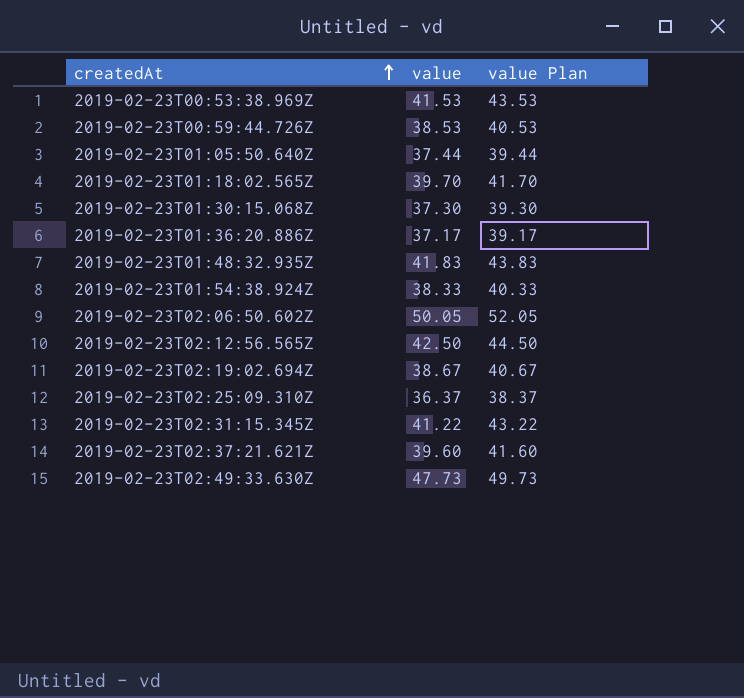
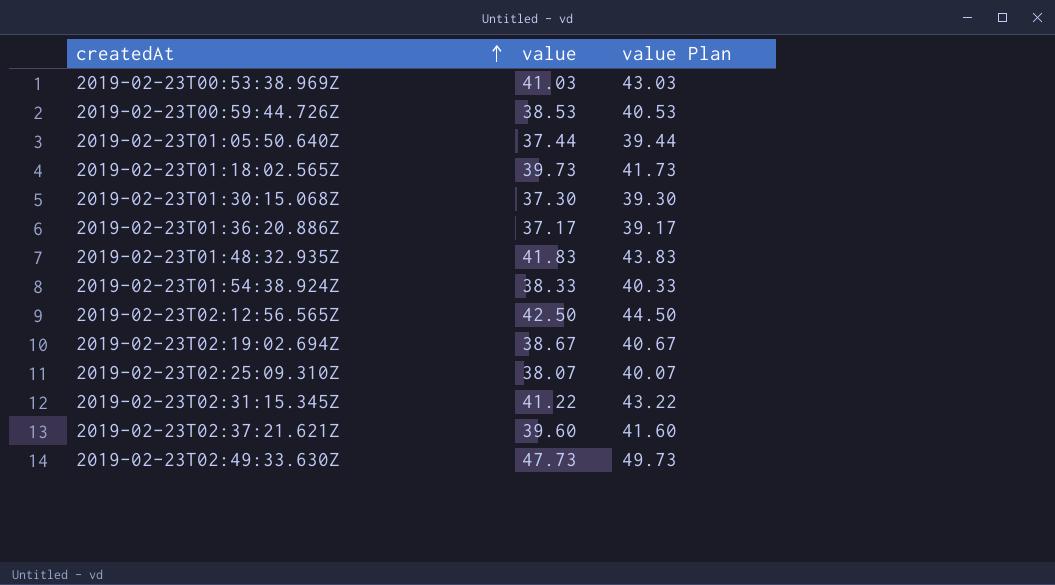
row 2019-02-23T02:06:50.602Z: 50.05 | 52.05 -> none
2019-02-23T00:53:38.969Z | value: 41.53 -> 41.03
2019-02-23T00:53:38.969Z | value Plan: 43.53 -> 43.03
2019-02-23T01:18:02.565Z | value: 39.70 -> 39.73
2019-02-23T01:18:02.565Z | value Plan: 41.70 -> 41.73
2019-02-23T02:25:09.310Z | value: 36.37 -> 38.07
2019-02-23T02:25:09.310Z | value Plan: 38.37 -> 40.07

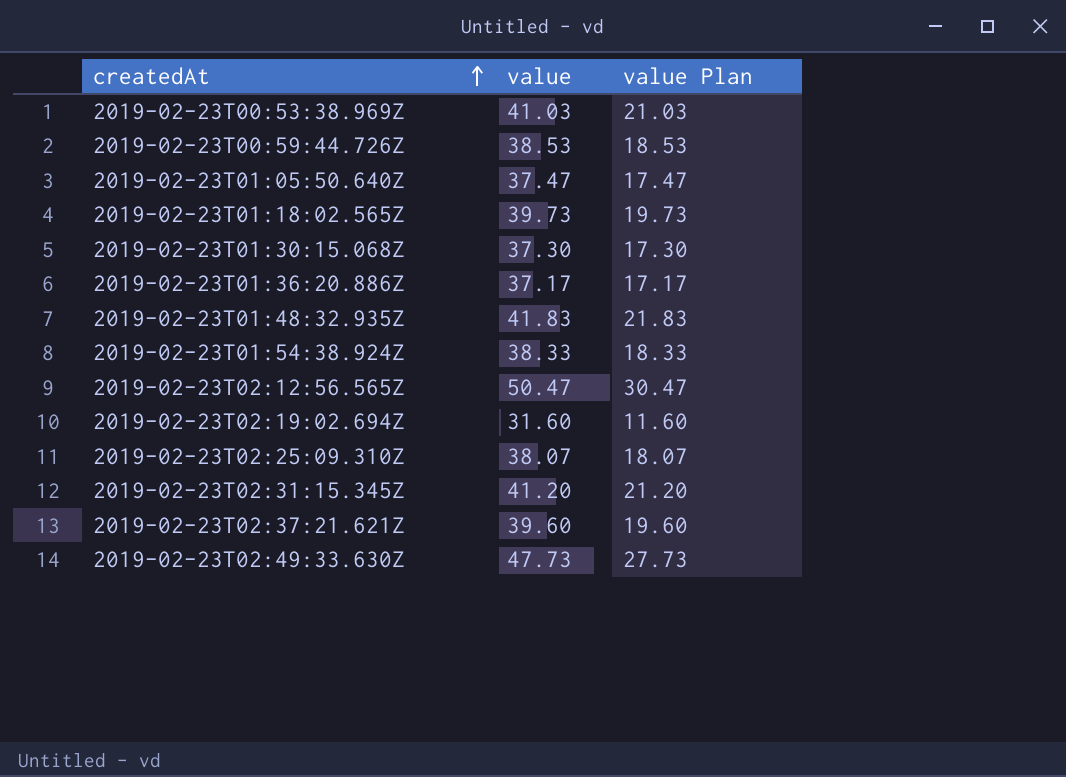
column value Plan | formula: [value] + 2 -> [value] - 20
2019-02-23T01:05:50.640Z | value: 37.44 -> 37.47
2019-02-23T02:12:56.565Z | value: 42.50 -> 50.47
2019-02-23T02:19:02.694Z | value: 38.67 -> 31.60
2019-02-23T02:31:15.345Z | value: 41.22 -> 41.20

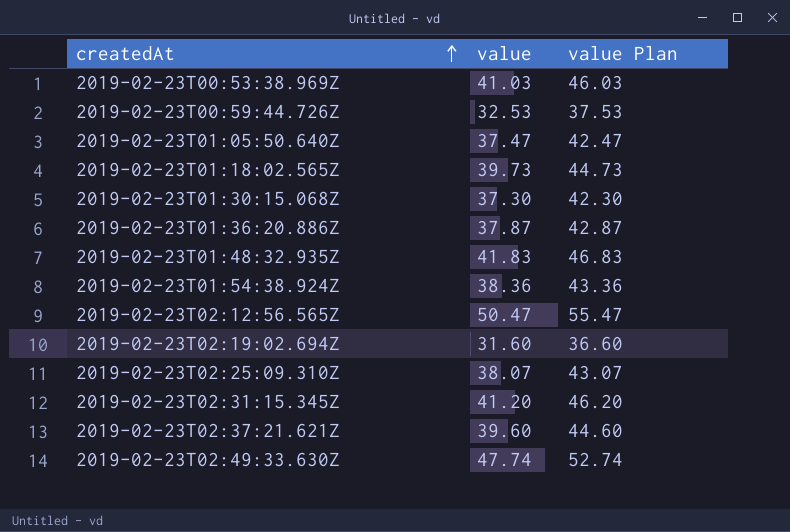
column value Plan | formula: [value] - 20 -> [value] + 5
2019-02-23T00:59:44.726Z | value: 38.53 -> 32.53
2019-02-23T01:36:20.886Z | value: 37.17 -> 37.87
2019-02-23T01:54:38.924Z | value: 38.33 -> 38.36
2019-02-23T02:49:33.630Z | value: 47.73 -> 47.74

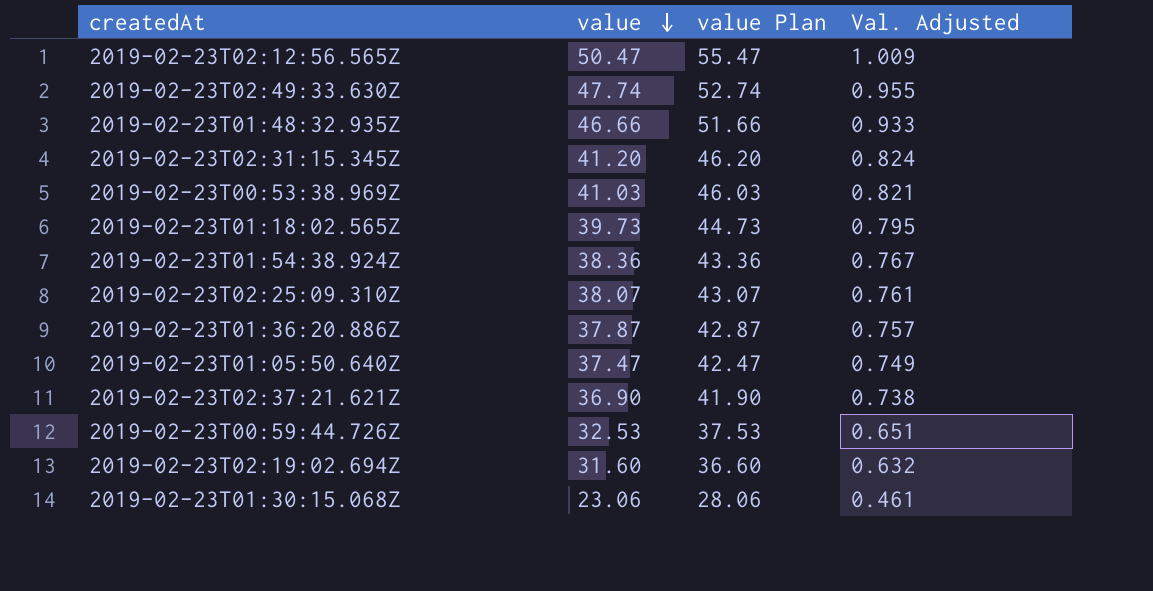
row order: createdAt ascending -> value descending
column Val. Adjusted | formula: none -> [value] * 0.02
2019-02-23T01:48:32.935Z | value: 41.83 -> 46.66
2019-02-23T01:48:32.935Z | value Plan: 46.83 -> 51.66
2019-02-23T02:37:21.621Z | value: 39.60 -> 36.90
2019-02-23T02:37:21.621Z | value Plan: 44.60 -> 41.90
2019-02-23T01:30:15.068Z | value: 37.30 -> 23.06
2019-02-23T01:30:15.068Z | value Plan: 42.30 -> 28.06

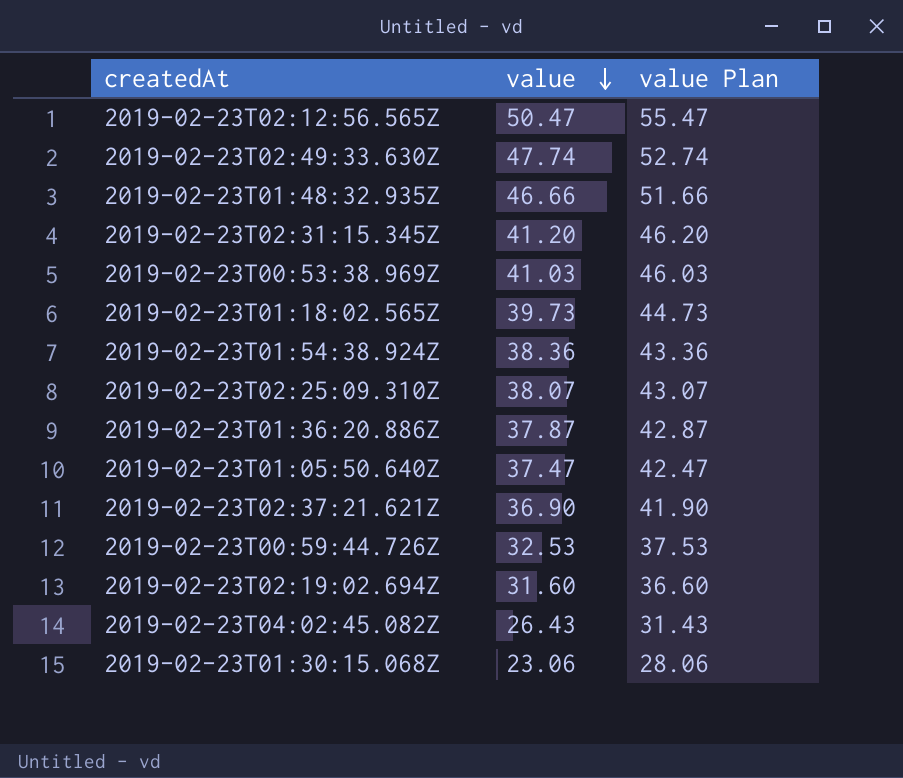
column Val. Adjusted | formula: [value] * 0.02 -> none
row 2019-02-23T04:02:45.082Z: none -> 26.43 | 31.43

